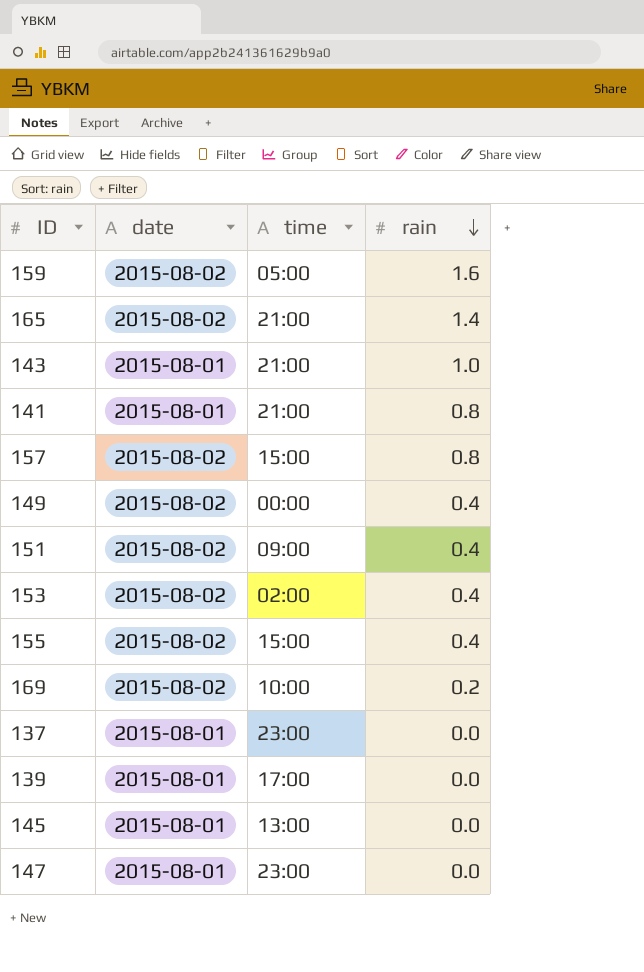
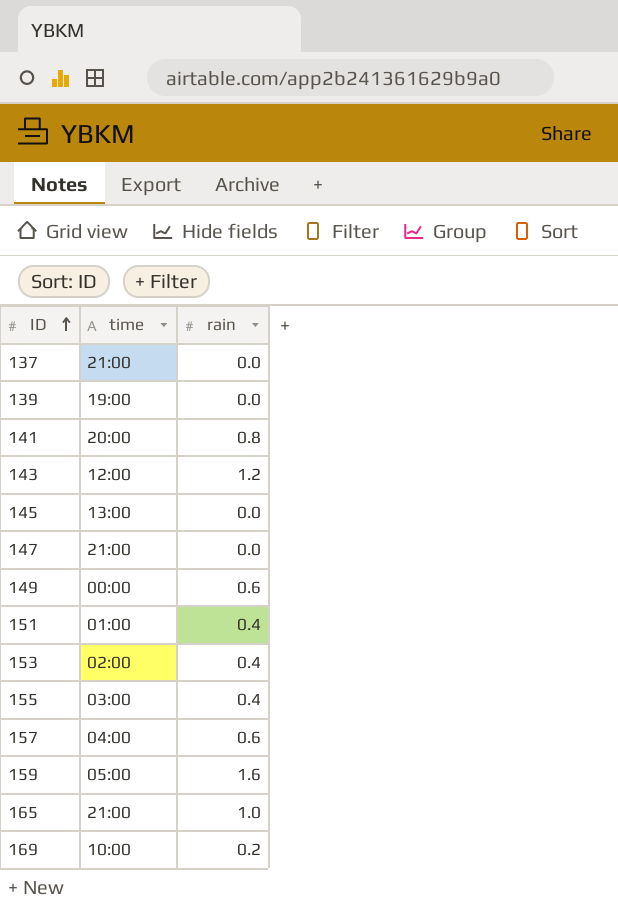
row order: rain descending -> ID ascending
column date | position: 2 -> none
137 | time: 23:00 -> 21:00
139 | time: 17:00 -> 19:00
141 | time: 21:00 -> 20:00
143 | time: 21:00 -> 12:00
143 | rain: 1.0 -> 1.2
147 | time: 23:00 -> 21:00
149 | rain: 0.4 -> 0.6
151 | time: 09:00 -> 01:00
155 | time: 15:00 -> 03:00
157 | time: 15:00 -> 04:00
157 | rain: 0.8 -> 0.6
165 | rain: 1.4 -> 1.0

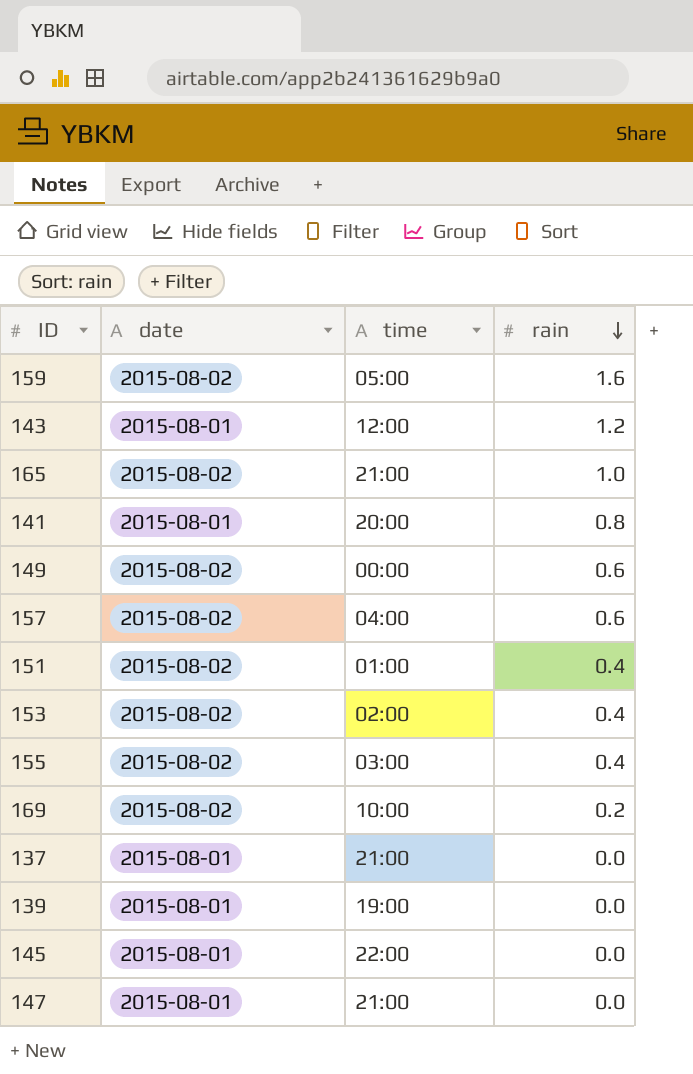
row order: ID ascending -> rain descending
column date | position: none -> 2
145 | time: 13:00 -> 22:00

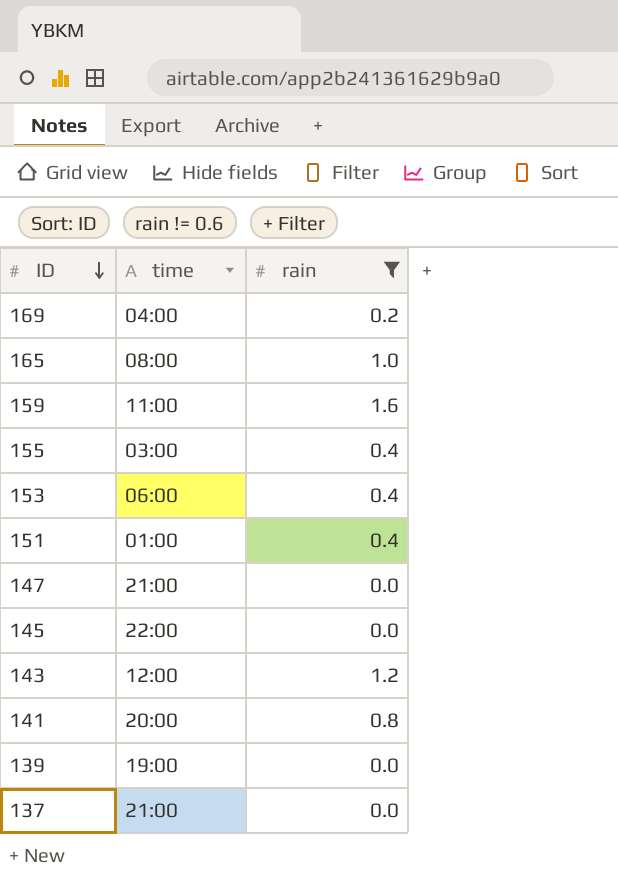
filter: none -> rain != 0.6
row order: rain descending -> ID descending
column date | position: 2 -> none
169 | time: 10:00 -> 04:00
165 | time: 21:00 -> 08:00
159 | time: 05:00 -> 11:00
153 | time: 02:00 -> 06:00

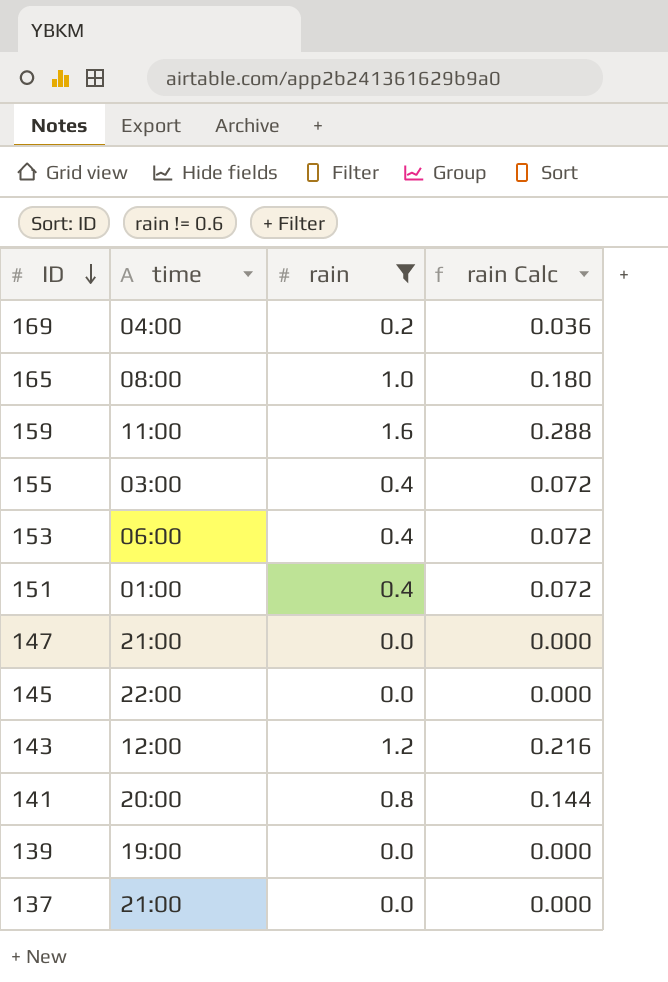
column rain Calc | formula: none -> [rain] * 0.18

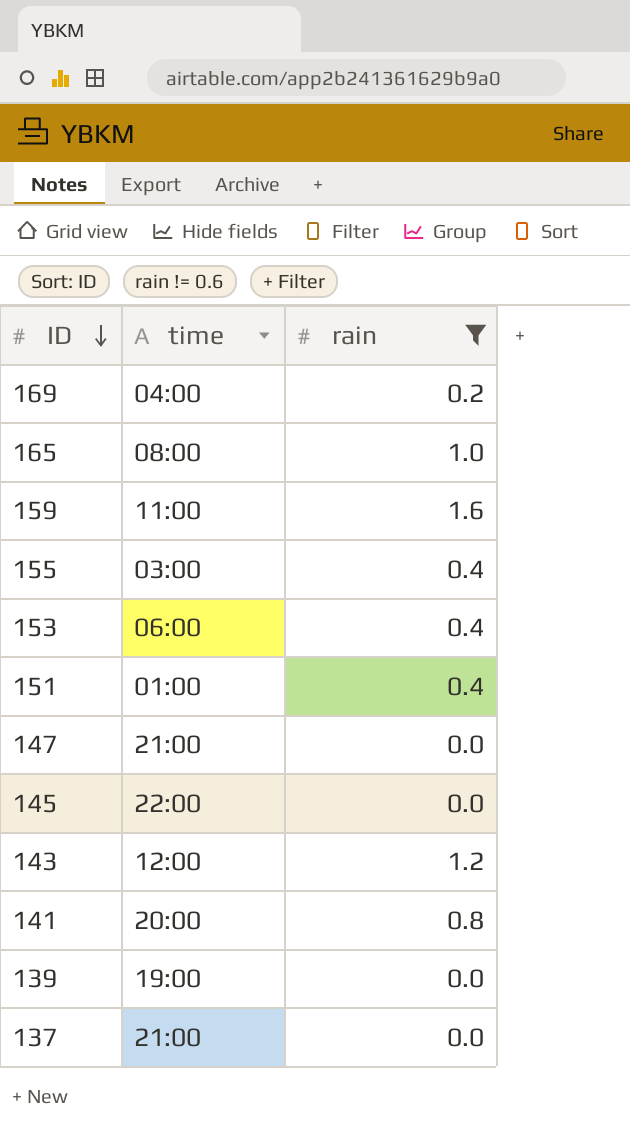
column rain Calc | formula: [rain] * 0.18 -> none

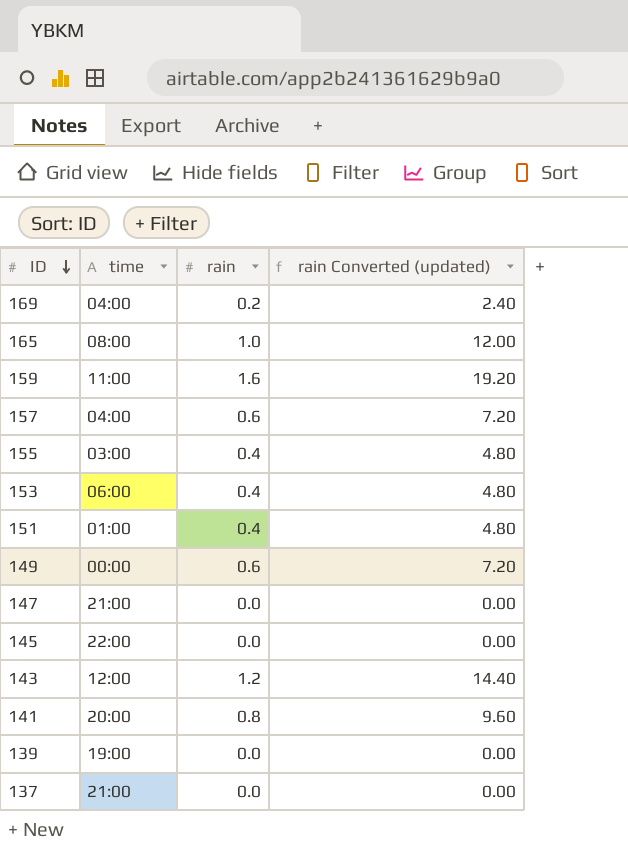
filter: rain != 0.6 -> none
column rain Converted (updated) | formula: none -> [rain] * 12

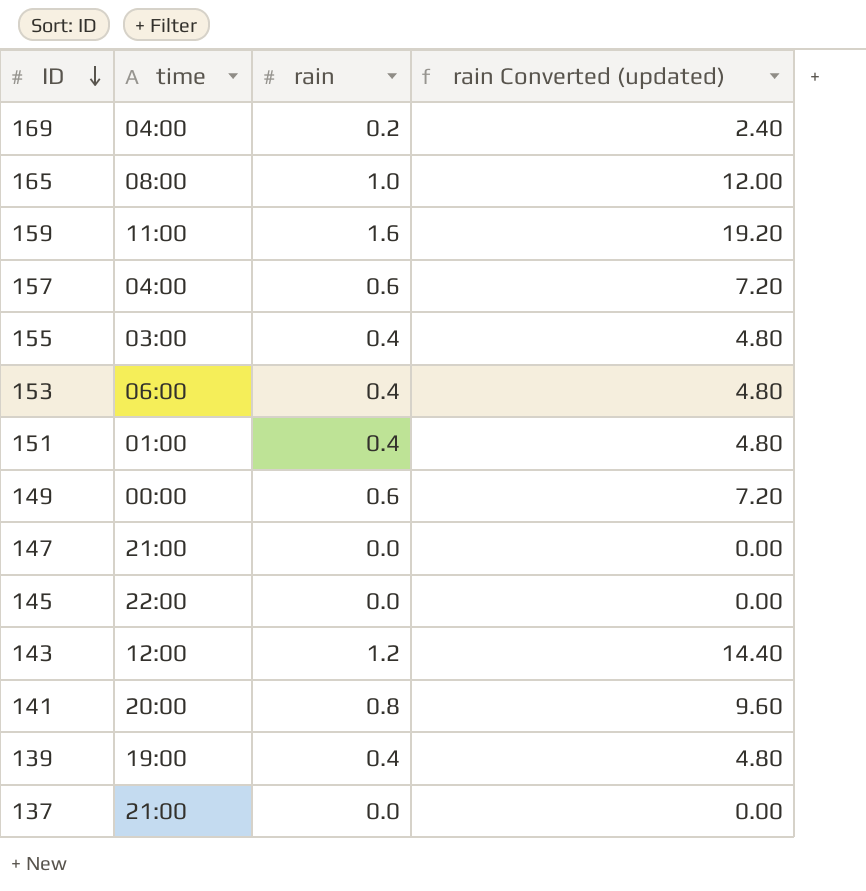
139 | rain: 0.0 -> 0.4
139 | rain Converted (updated): 0.00 -> 4.80

